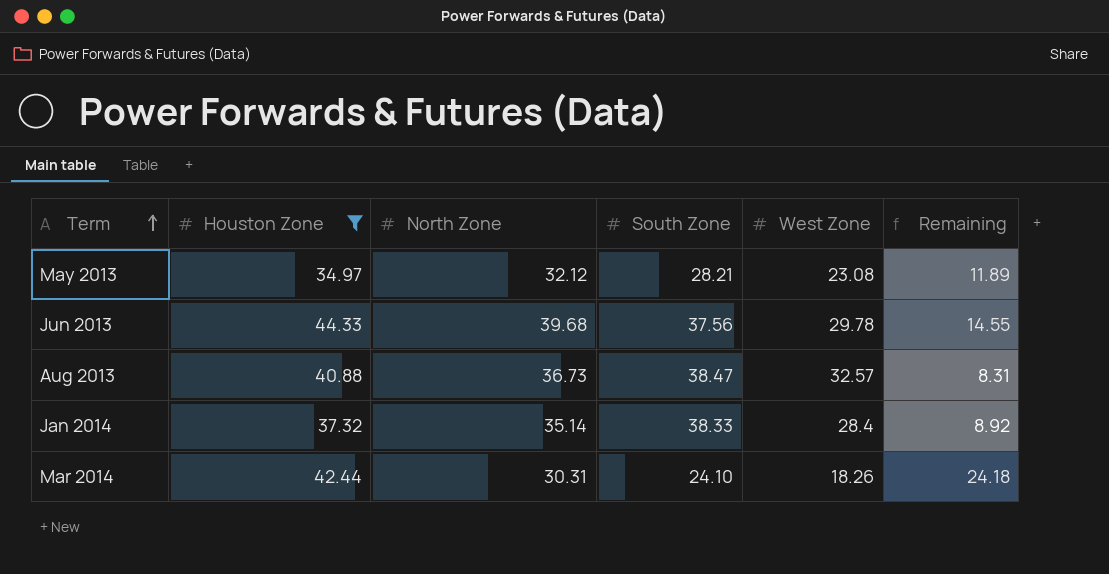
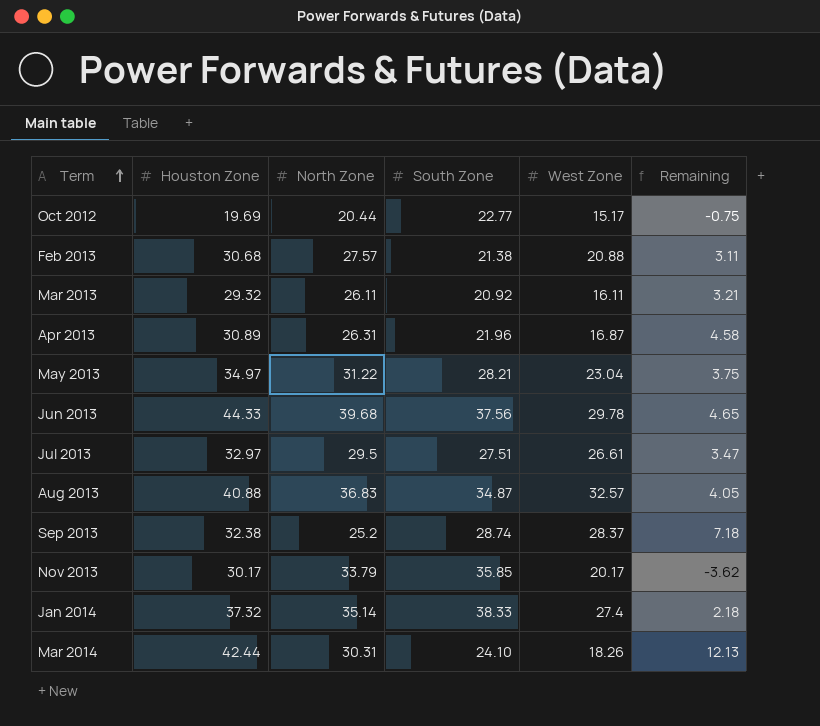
filter: Houston Zone >= 34.97 -> none
column Remaining | formula: [Houston Zone] - [West Zone] -> [Houston Zone] - [North Zone]
May 2013 | North Zone: 32.12 -> 31.22
May 2013 | West Zone: 23.08 -> 23.04
Aug 2013 | North Zone: 36.73 -> 36.83
Aug 2013 | South Zone: 38.47 -> 34.87
Jan 2014 | West Zone: 28.4 -> 27.4

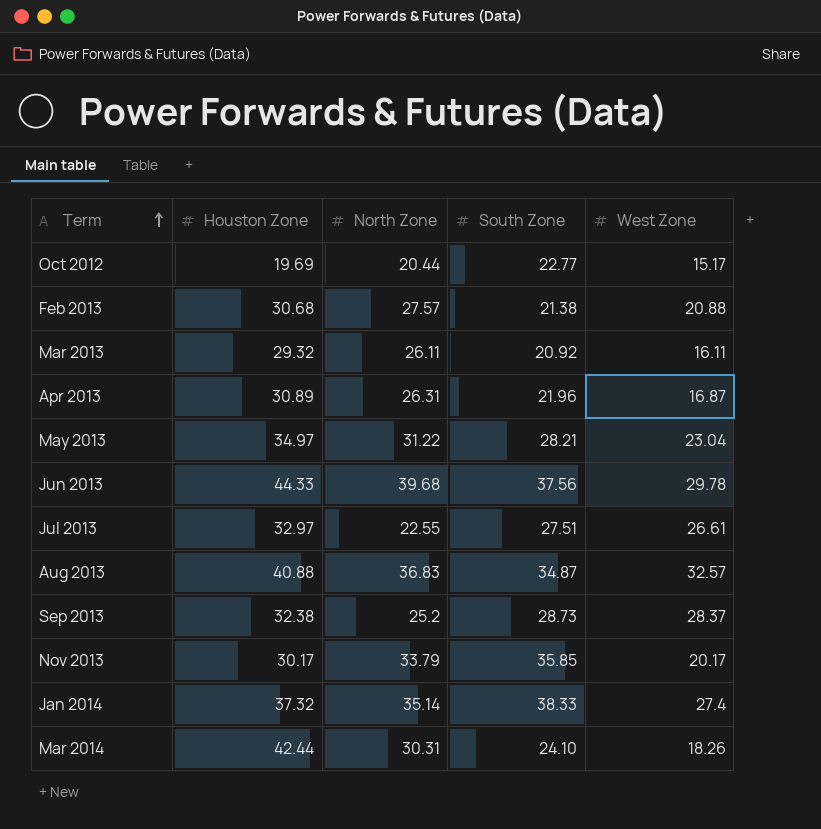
column Remaining | formula: [Houston Zone] - [North Zone] -> none
Jul 2013 | North Zone: 29.5 -> 22.55
Sep 2013 | South Zone: 28.74 -> 28.73

